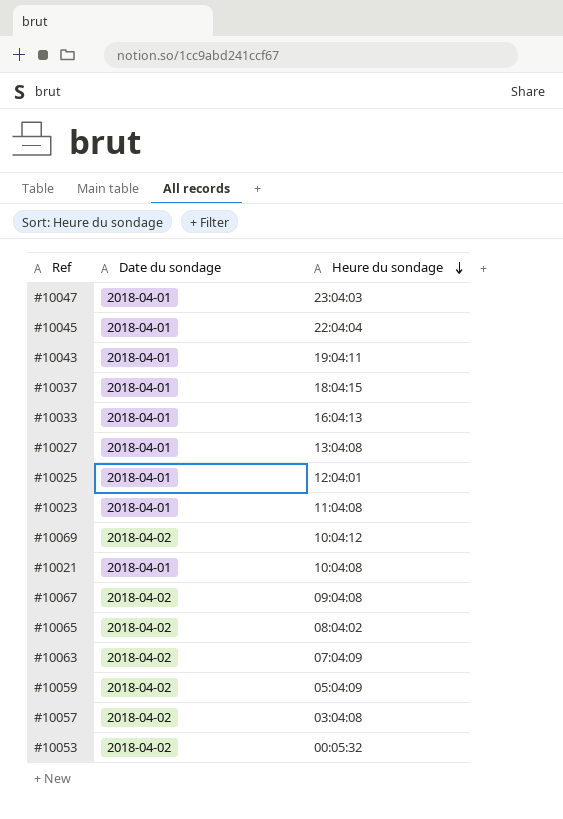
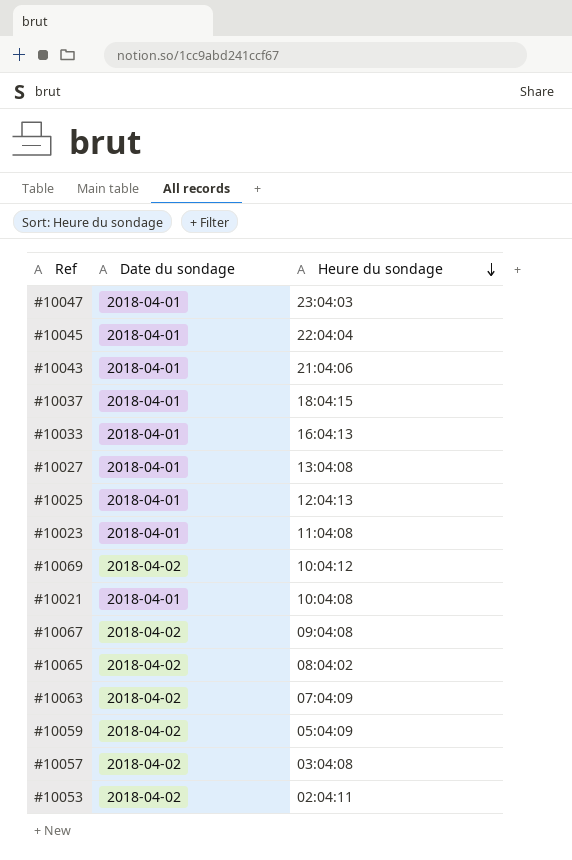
#10043 | Heure du sondage: 19:04:11 -> 21:04:06
#10025 | Heure du sondage: 12:04:01 -> 12:04:13
#10053 | Heure du sondage: 00:05:32 -> 02:04:11

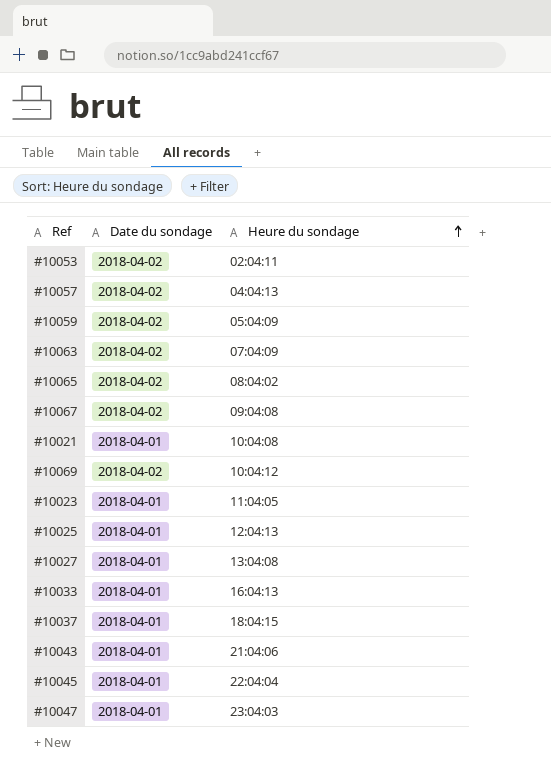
row order: Heure du sondage descending -> Heure du sondage ascending
#10057 | Heure du sondage: 03:04:08 -> 04:04:13
#10023 | Heure du sondage: 11:04:08 -> 11:04:05

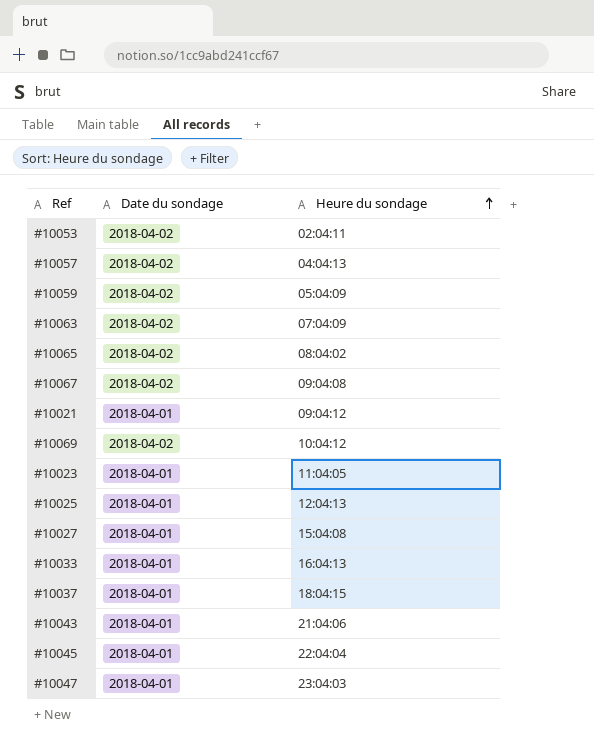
#10021 | Heure du sondage: 10:04:08 -> 09:04:12
#10027 | Heure du sondage: 13:04:08 -> 15:04:08

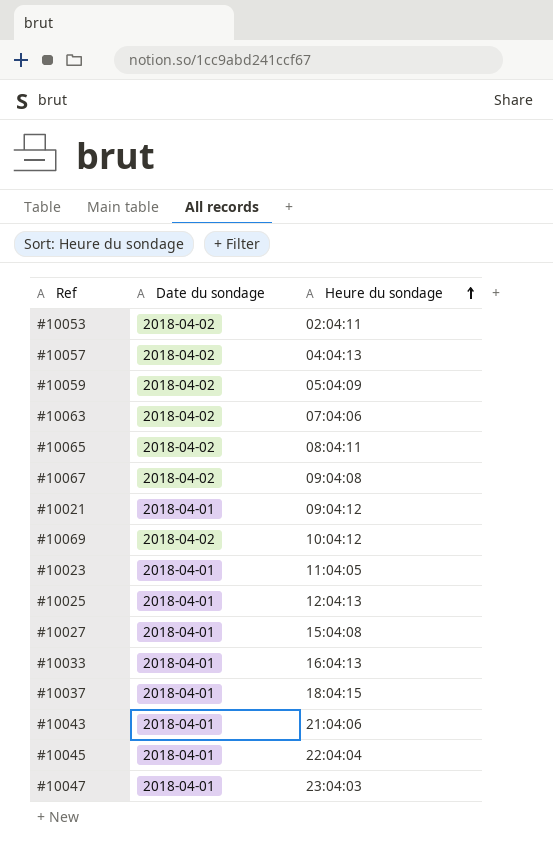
#10063 | Heure du sondage: 07:04:09 -> 07:04:06
#10065 | Heure du sondage: 08:04:02 -> 08:04:11

